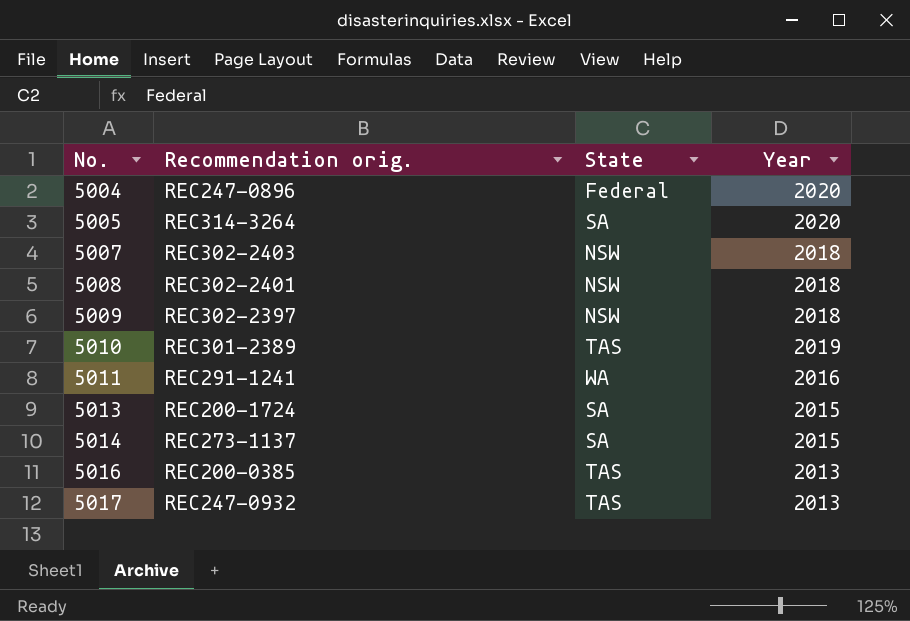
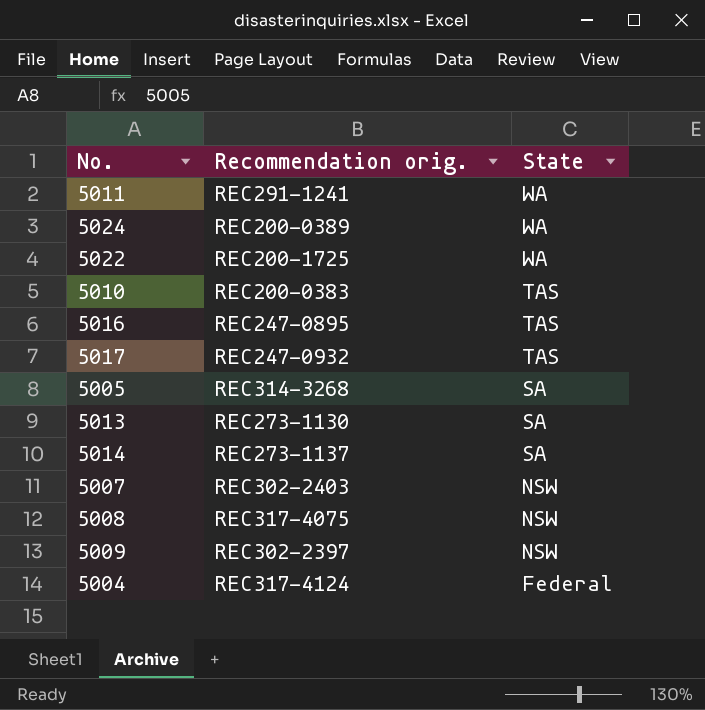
row order: No. ascending -> State descending
column Year | position: 4 -> none
row 5024: none -> REC200-0389 | WA
row 5022: none -> REC200-1725 | WA
5010 | Recommendation orig.: REC301-2389 -> REC200-0383
5016 | Recommendation orig.: REC200-0385 -> REC247-0895
5005 | Recommendation orig.: REC314-3264 -> REC314-3268
5013 | Recommendation orig.: REC200-1724 -> REC273-1130
5008 | Recommendation orig.: REC302-2401 -> REC317-4075
5004 | Recommendation orig.: REC247-0896 -> REC317-4124

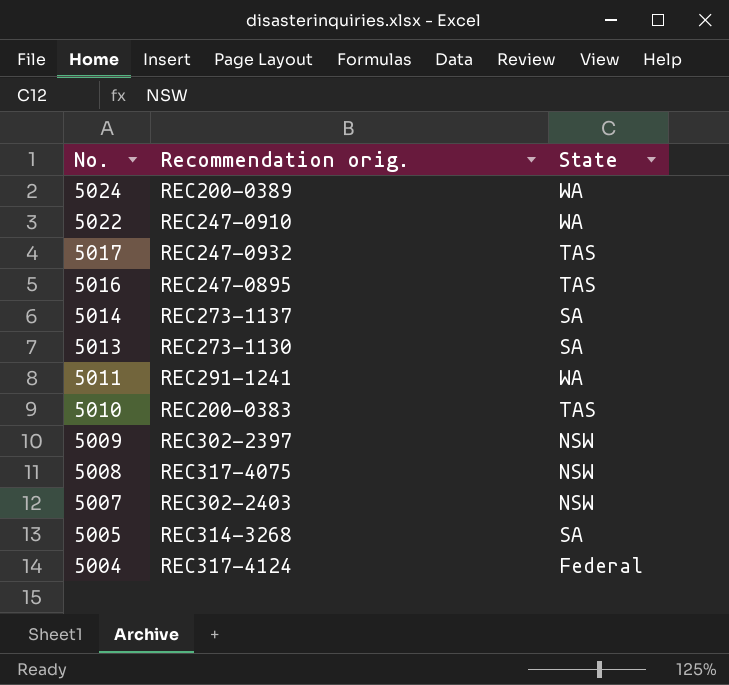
row order: State descending -> No. descending
5022 | Recommendation orig.: REC200-1725 -> REC247-0910

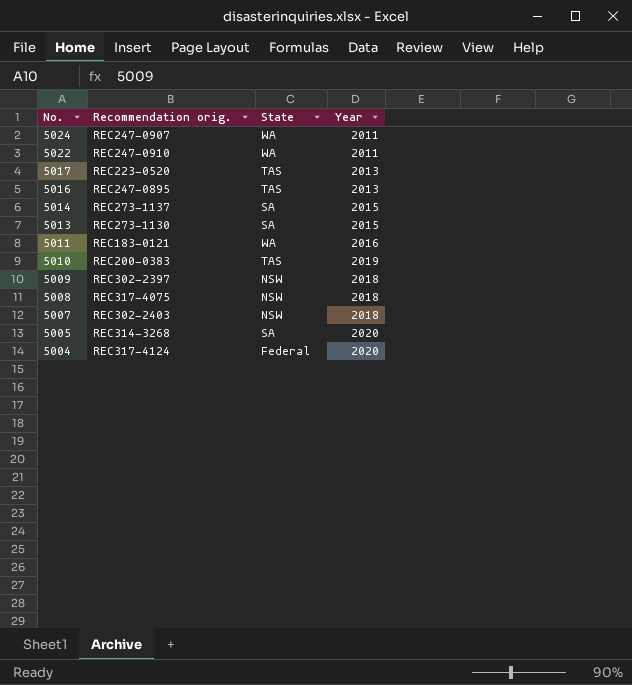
column Year | position: none -> 4
5024 | Recommendation orig.: REC200-0389 -> REC247-0907
5017 | Recommendation orig.: REC247-0932 -> REC223-0520
5011 | Recommendation orig.: REC291-1241 -> REC183-0121

